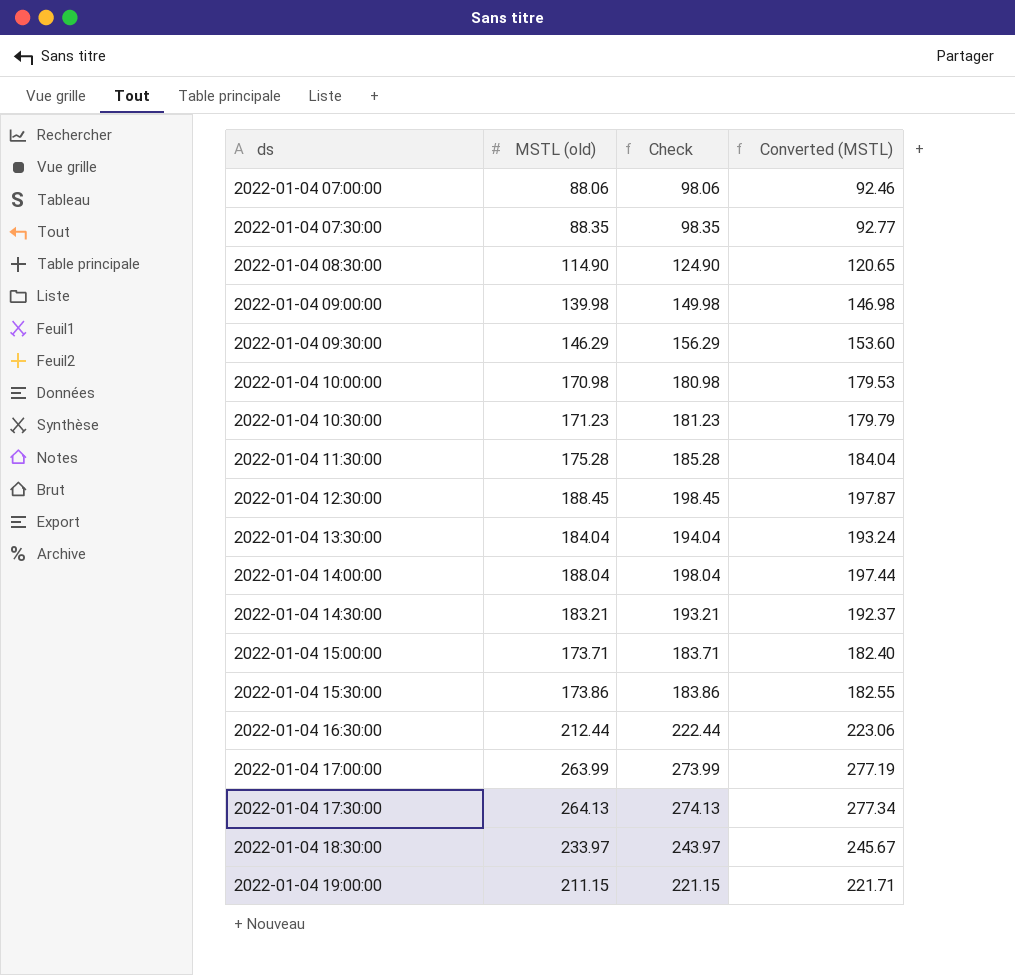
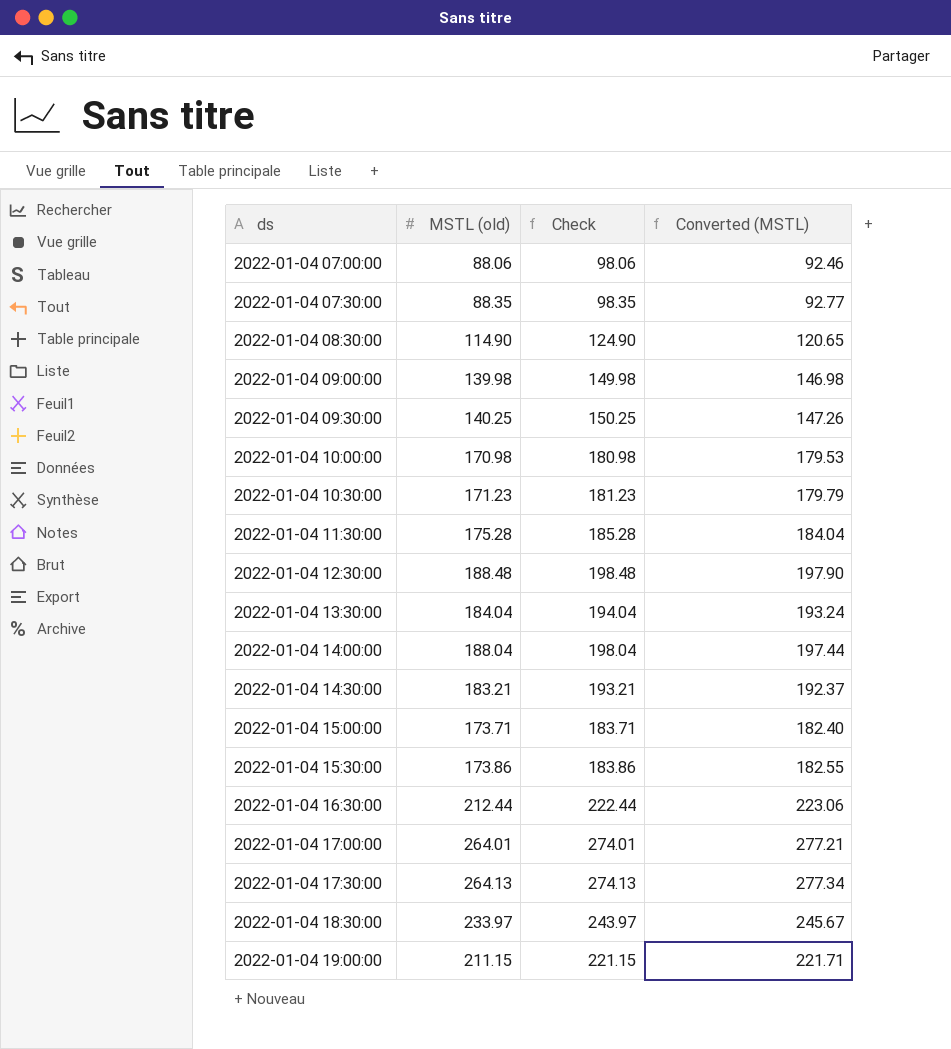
2022-01-04 09:30:00 | MSTL (old): 146.29 -> 140.25
2022-01-04 09:30:00 | Check: 156.29 -> 150.25
2022-01-04 09:30:00 | Converted (MSTL): 153.60 -> 147.26
2022-01-04 12:30:00 | MSTL (old): 188.45 -> 188.48
2022-01-04 12:30:00 | Check: 198.45 -> 198.48
2022-01-04 12:30:00 | Converted (MSTL): 197.87 -> 197.90
2022-01-04 17:00:00 | MSTL (old): 263.99 -> 264.01
2022-01-04 17:00:00 | Check: 273.99 -> 274.01
2022-01-04 17:00:00 | Converted (MSTL): 277.19 -> 277.21

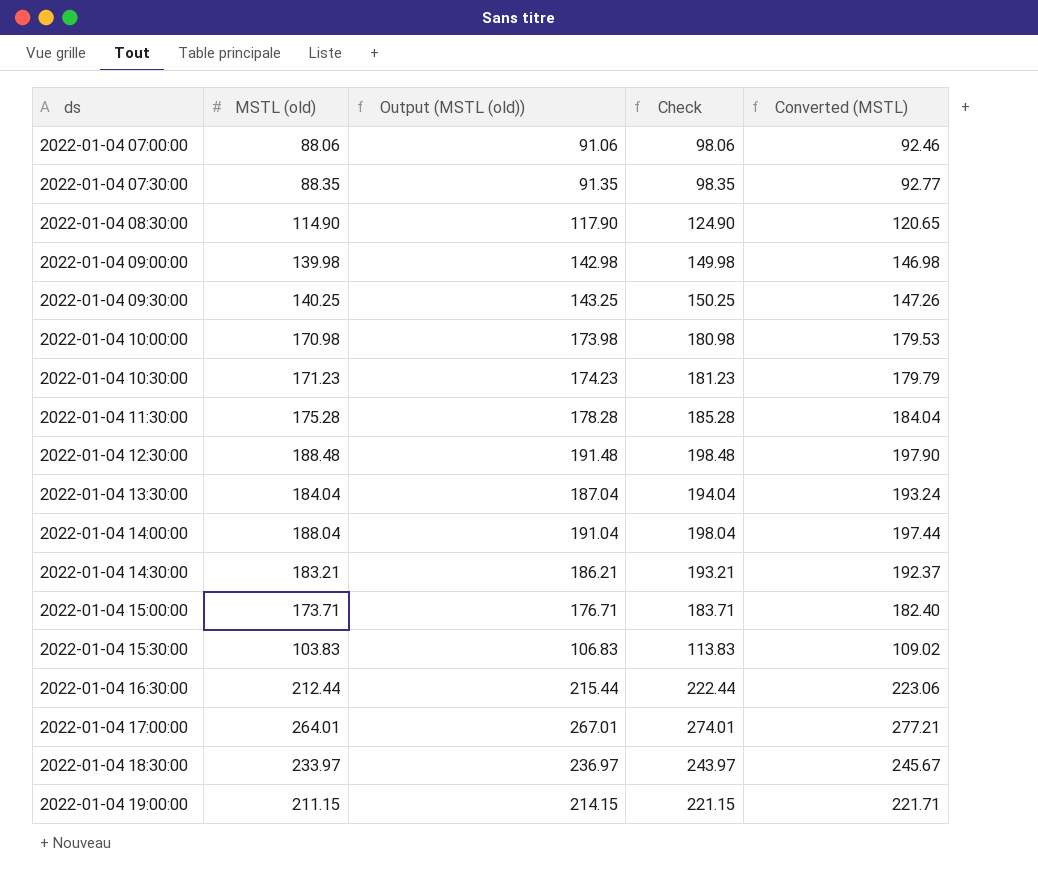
column Output (MSTL (old)) | formula: none -> [MSTL (old)] + 3
row 2022-01-04 17:30:00: 264.13 | 274.13 | 277.34 -> none
2022-01-04 15:30:00 | MSTL (old): 173.86 -> 103.83
2022-01-04 15:30:00 | Check: 183.86 -> 113.83
2022-01-04 15:30:00 | Converted (MSTL): 182.55 -> 109.02

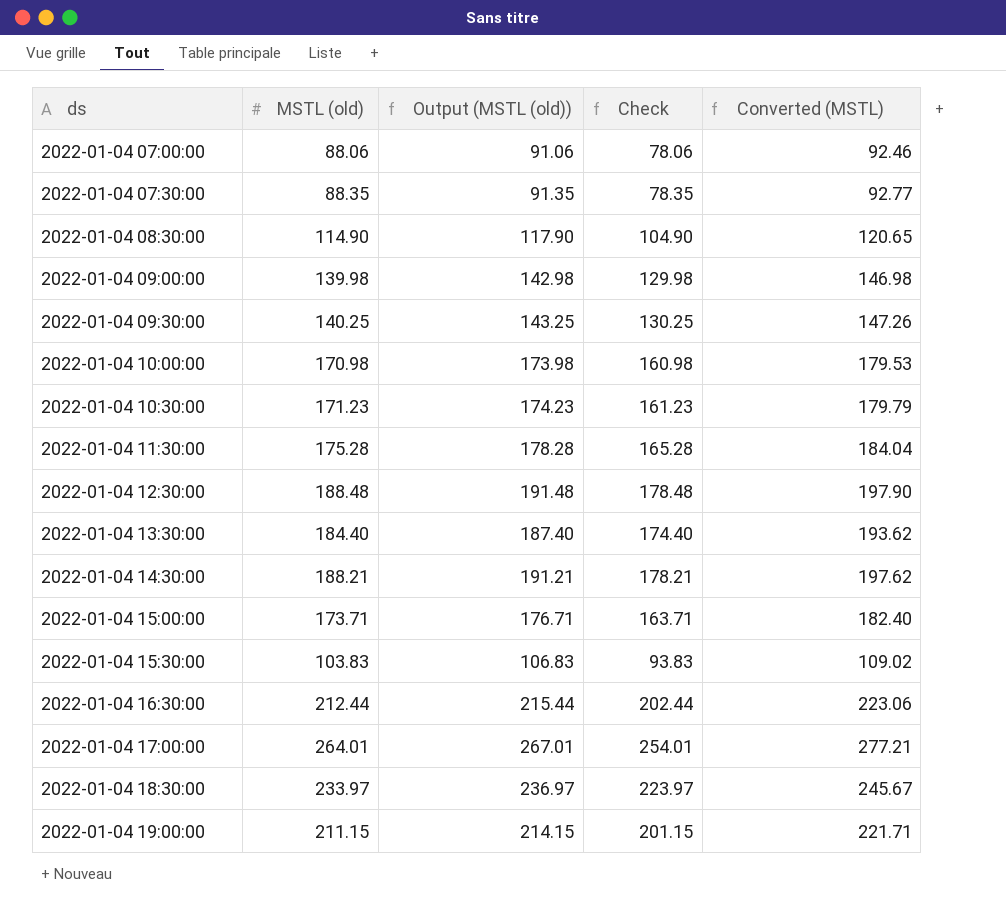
column Check | formula: [MSTL (old)] + 10 -> [MSTL (old)] - 10
row 2022-01-04 14:00:00: 188.04 | 191.04 | 198.04 | 197.44 -> none
2022-01-04 13:30:00 | MSTL (old): 184.04 -> 184.40
2022-01-04 13:30:00 | Output (MSTL (old)): 187.04 -> 187.40
2022-01-04 13:30:00 | Converted (MSTL): 193.24 -> 193.62
2022-01-04 14:30:00 | MSTL (old): 183.21 -> 188.21
2022-01-04 14:30:00 | Output (MSTL (old)): 186.21 -> 191.21
2022-01-04 14:30:00 | Converted (MSTL): 192.37 -> 197.62

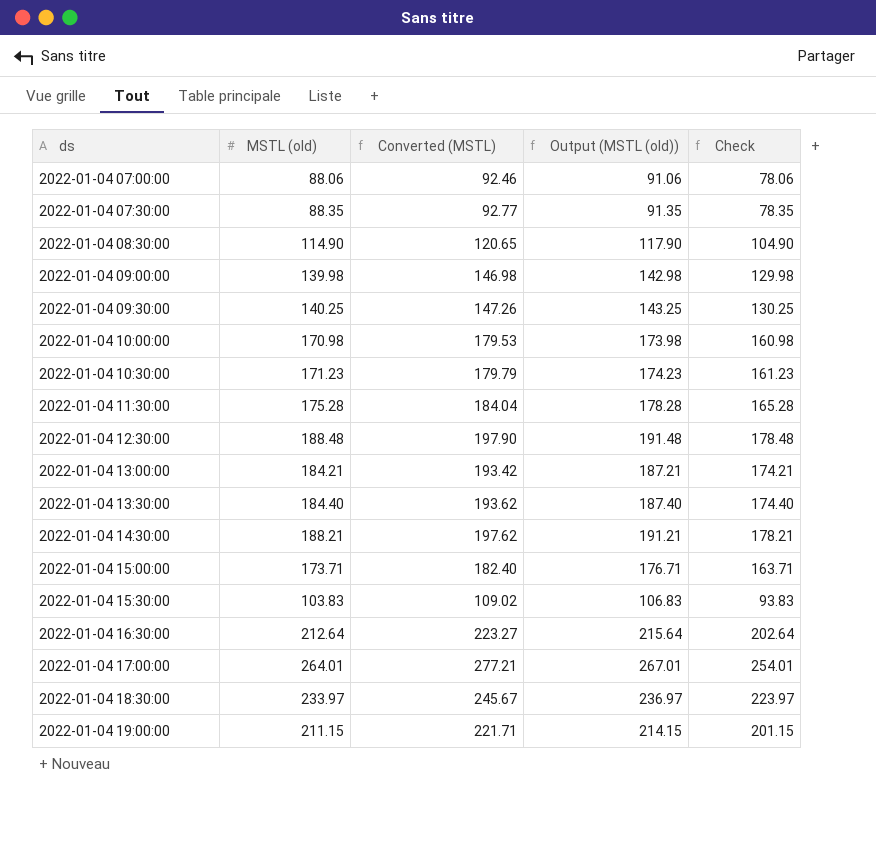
column Converted (MSTL) | position: 5 -> 3
row 2022-01-04 13:00:00: none -> 184.21 | 193.42 | 187.21 | 174.21
2022-01-04 16:30:00 | MSTL (old): 212.44 -> 212.64
2022-01-04 16:30:00 | Converted (MSTL): 223.06 -> 223.27
2022-01-04 16:30:00 | Output (MSTL (old)): 215.44 -> 215.64
2022-01-04 16:30:00 | Check: 202.44 -> 202.64

